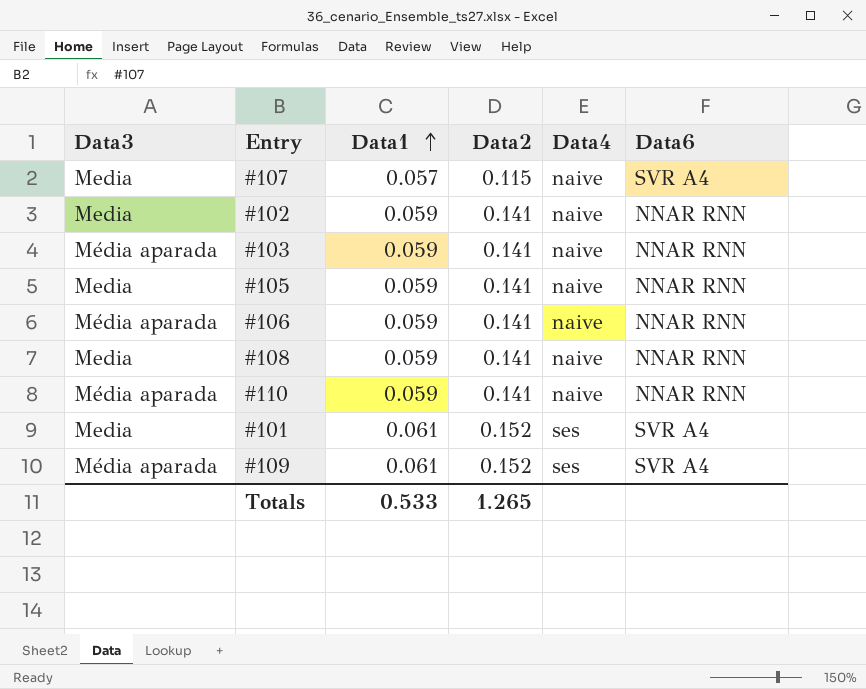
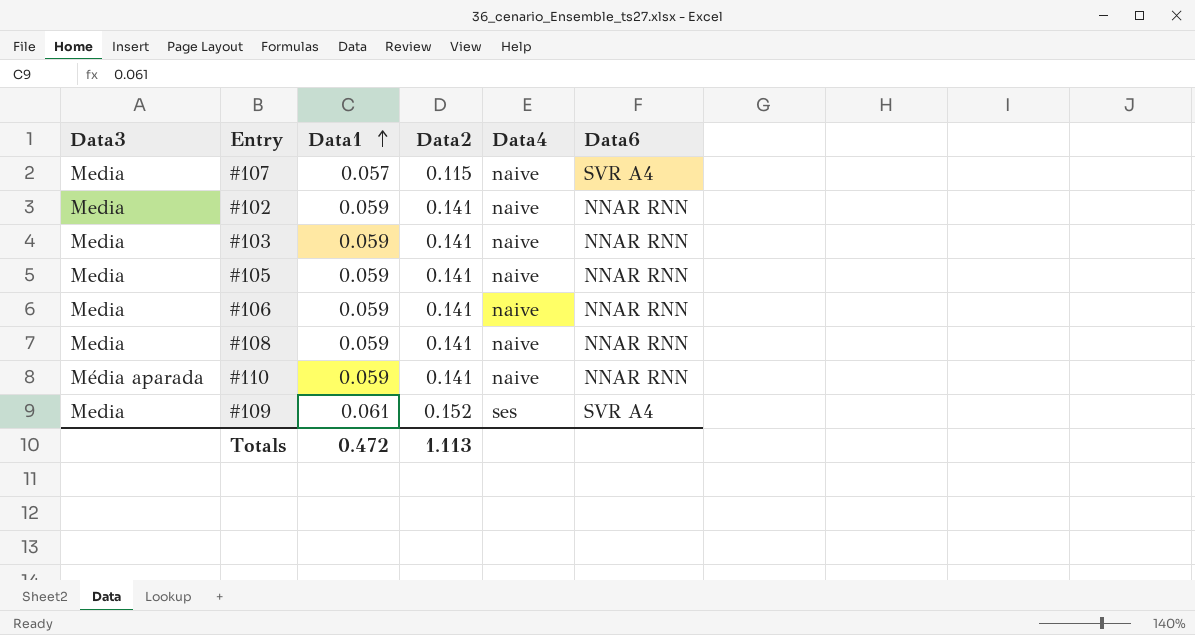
row #101: Media | 0.061 | 0.152 | ses | SVR A4 -> none
#103 | Data3: Média aparada -> Media
#106 | Data3: Média aparada -> Media
#109 | Data3: Média aparada -> Media
Totals | Data1: 0.533 -> 0.472
Totals | Data2: 1.265 -> 1.113

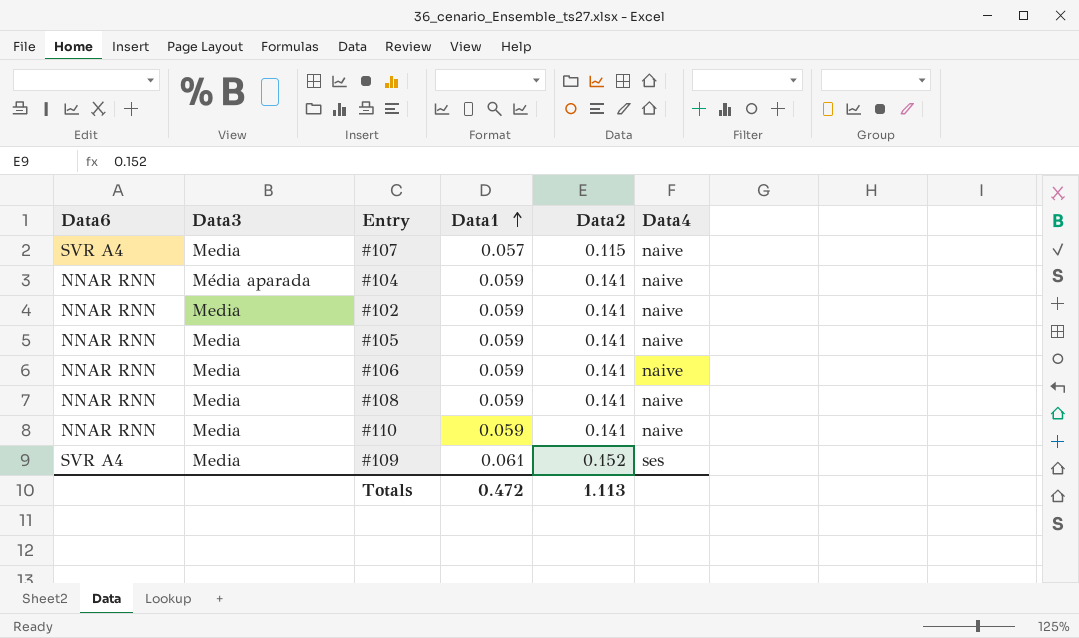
column Data6 | position: 6 -> 1
row #103: Media | 0.059 | 0.141 | naive | NNAR RNN -> none
row #104: none -> NNAR RNN | Média aparada | 0.059 | 0.141 | naive
#110 | Data3: Média aparada -> Media

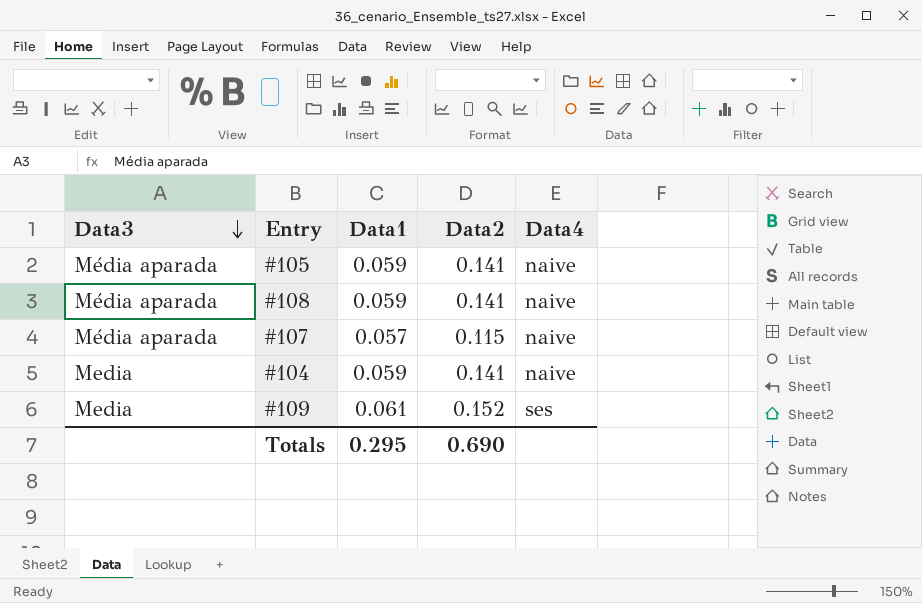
row order: Data1 ascending -> Data3 descending
column Data6 | position: 1 -> none
row #102: NNAR RNN | Media | 0.059 | 0.141 | naive -> none
row #106: NNAR RNN | Media | 0.059 | 0.141 | naive -> none
row #110: NNAR RNN | Media | 0.059 | 0.141 | naive -> none
#105 | Data3: Media -> Média aparada
#108 | Data3: Media -> Média aparada
#107 | Data3: Media -> Média aparada
#104 | Data3: Média aparada -> Media
Totals | Data1: 0.472 -> 0.295
Totals | Data2: 1.113 -> 0.690

